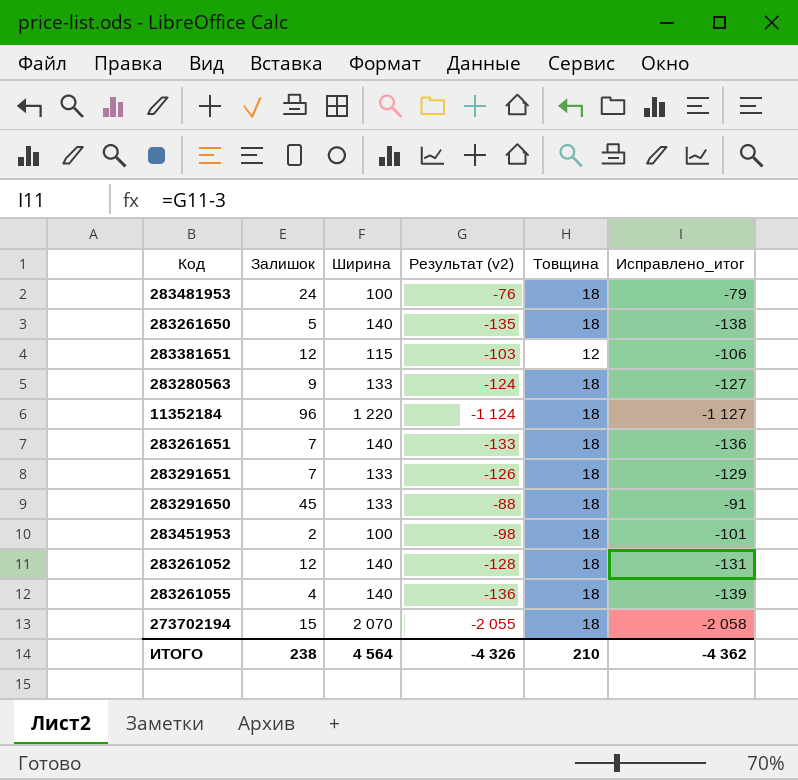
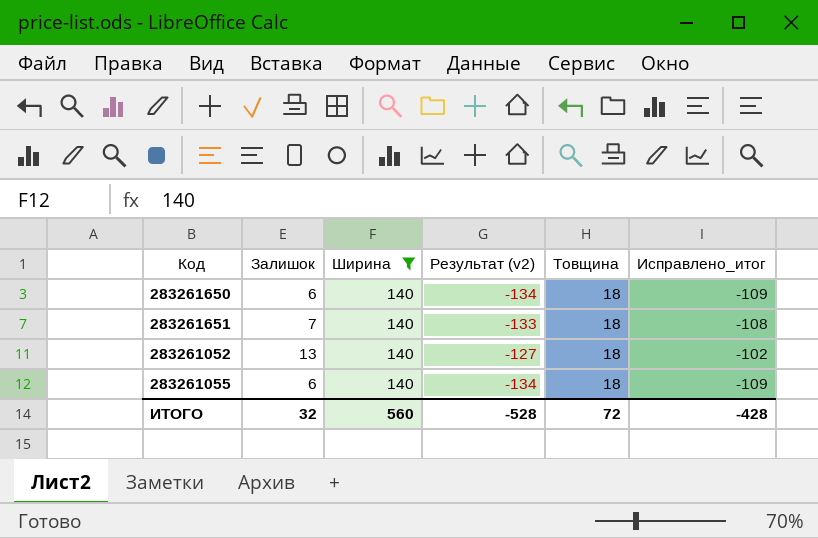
filter: none -> Ширина = 140
column Исправлено_итог | formula: [Результат (v2)] - 3 -> [Результат (v2)] + 25
283261650 | Залишок: 5 -> 6
283261650 | Результат (v2): -135 -> -134
283261052 | Залишок: 12 -> 13
283261052 | Результат (v2): -128 -> -127
283261055 | Залишок: 4 -> 6
283261055 | Результат (v2): -136 -> -134
ИТОГО | Залишок: 238 -> 32
ИТОГО | Ширина: 4 564 -> 560
ИТОГО | Результат (v2): -4 326 -> -528
ИТОГО | Товщина: 210 -> 72
ИТОГО | Исправлено_итог: -4 362 -> -428

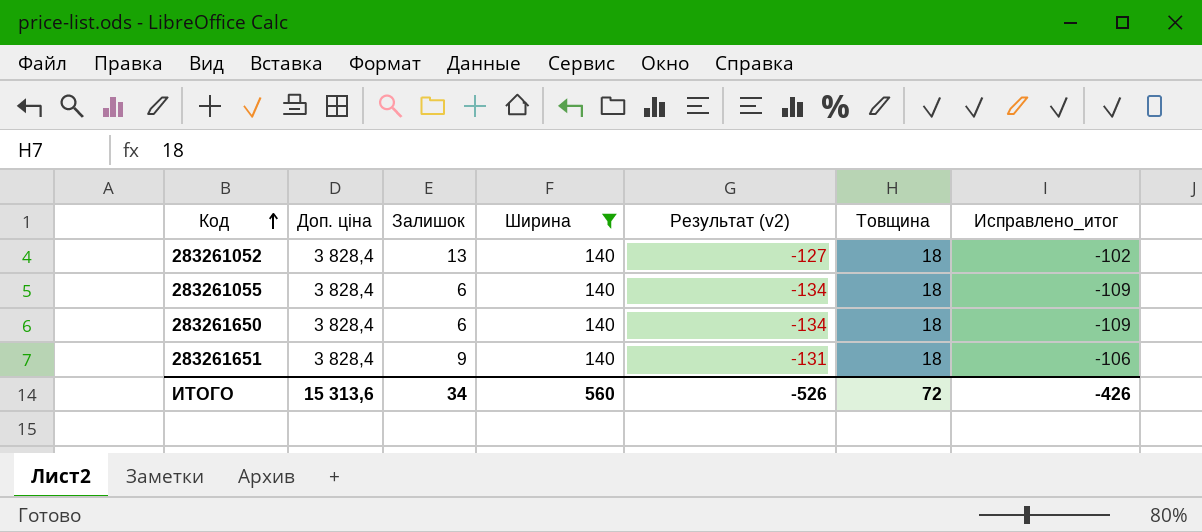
row order: none -> Код ascending
column Доп. ціна | position: none -> 2
283261651 | Залишок: 7 -> 9
283261651 | Результат (v2): -133 -> -131
283261651 | Исправлено_итог: -108 -> -106
ИТОГО | Залишок: 32 -> 34
ИТОГО | Результат (v2): -528 -> -526
ИТОГО | Исправлено_итог: -428 -> -426

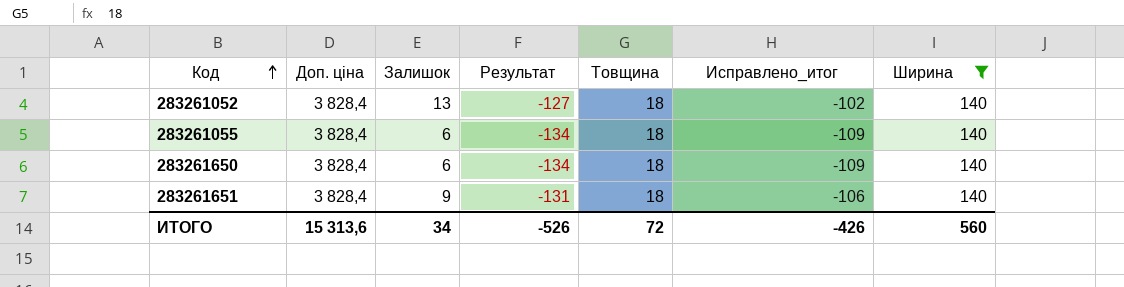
column name: Результат (v2) -> Результат
column Ширина | position: 4 -> 7

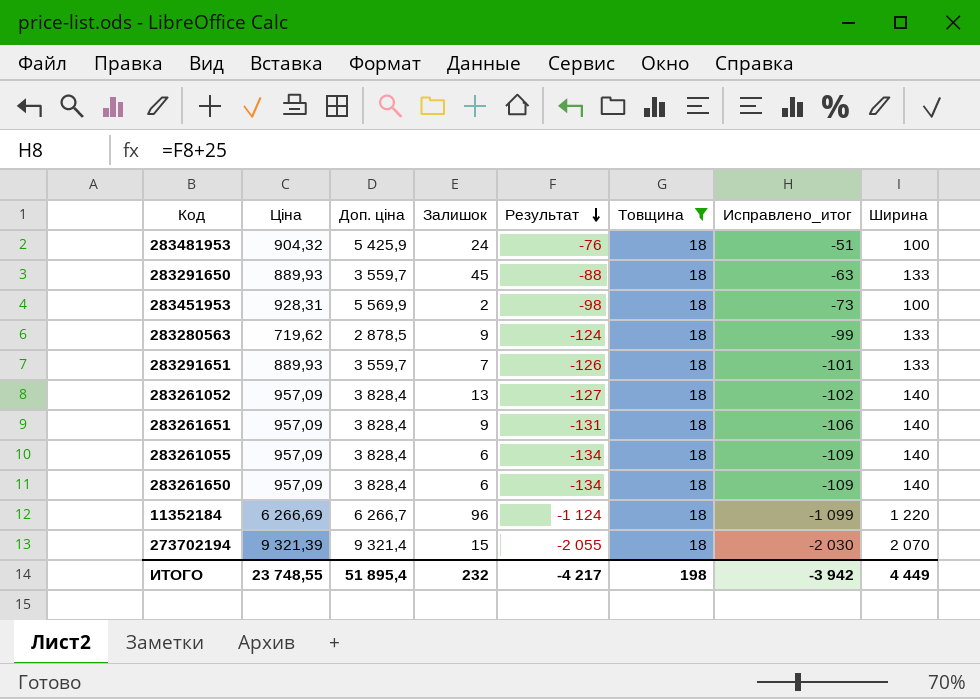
filter: Ширина = 140 -> Товщина = 18
row order: Код ascending -> Результат descending
column Ціна | position: none -> 2
ИТОГО | Доп. ціна: 15 313,6 -> 51 895,4
ИТОГО | Залишок: 34 -> 232
ИТОГО | Результат: -526 -> -4 217
ИТОГО | Товщина: 72 -> 198
ИТОГО | Исправлено_итог: -426 -> -3 942
ИТОГО | Ширина: 560 -> 4 449

